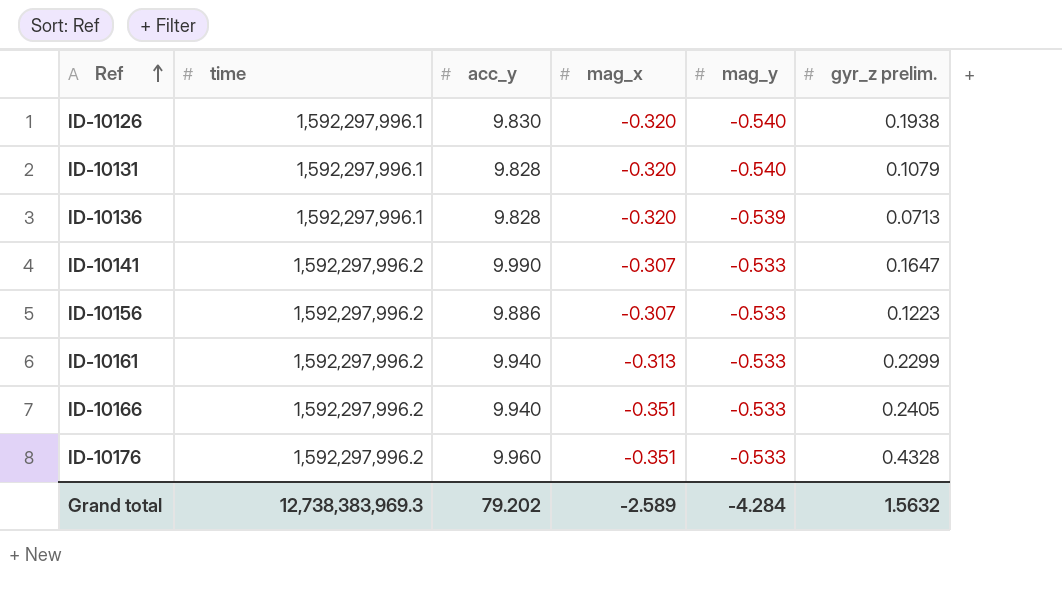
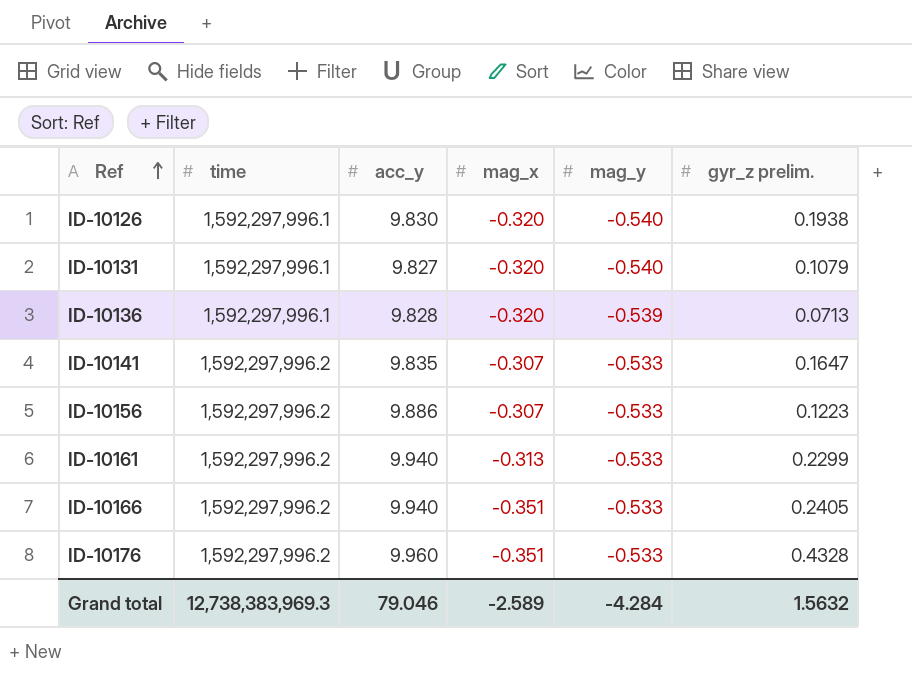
ID-10131 | acc_y: 9.828 -> 9.827
ID-10141 | acc_y: 9.990 -> 9.835
Grand total | acc_y: 79.202 -> 79.046

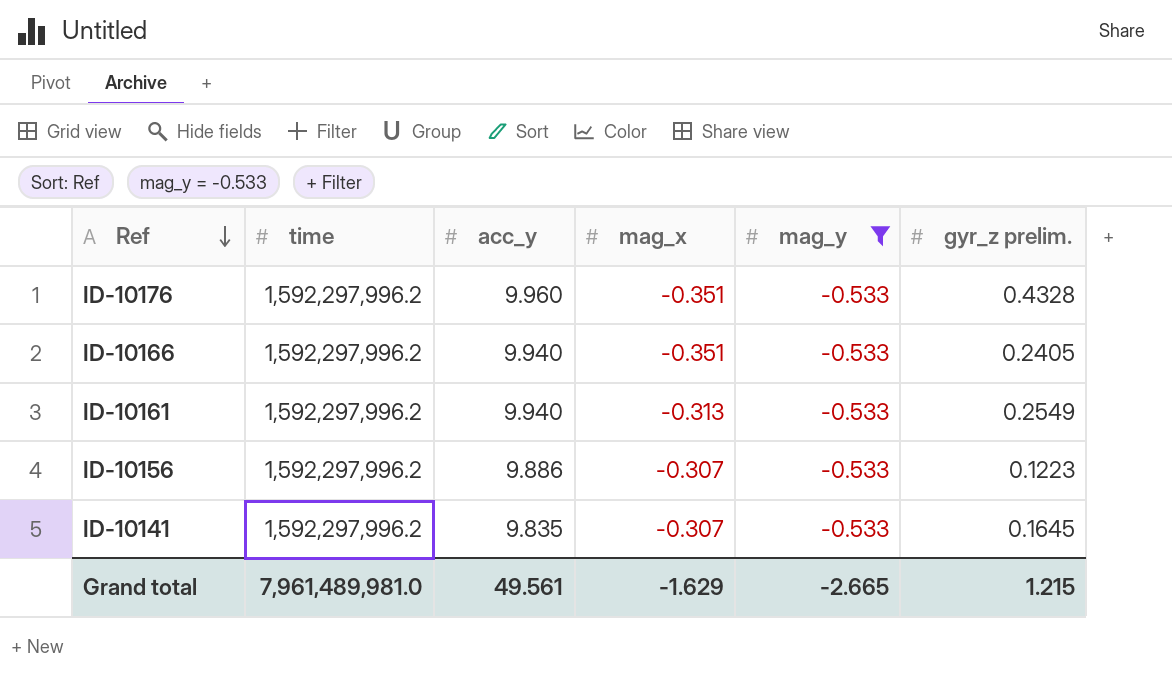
filter: none -> mag_y = -0.533
row order: Ref ascending -> Ref descending
ID-10161 | gyr_z prelim.: 0.2299 -> 0.2549
ID-10141 | gyr_z prelim.: 0.1647 -> 0.1645
Grand total | time: 12,738,383,969.3 -> 7,961,489,981.0
Grand total | acc_y: 79.046 -> 49.561
Grand total | mag_x: -2.589 -> -1.629
Grand total | mag_y: -4.284 -> -2.665
Grand total | gyr_z prelim.: 1.5632 -> 1.215

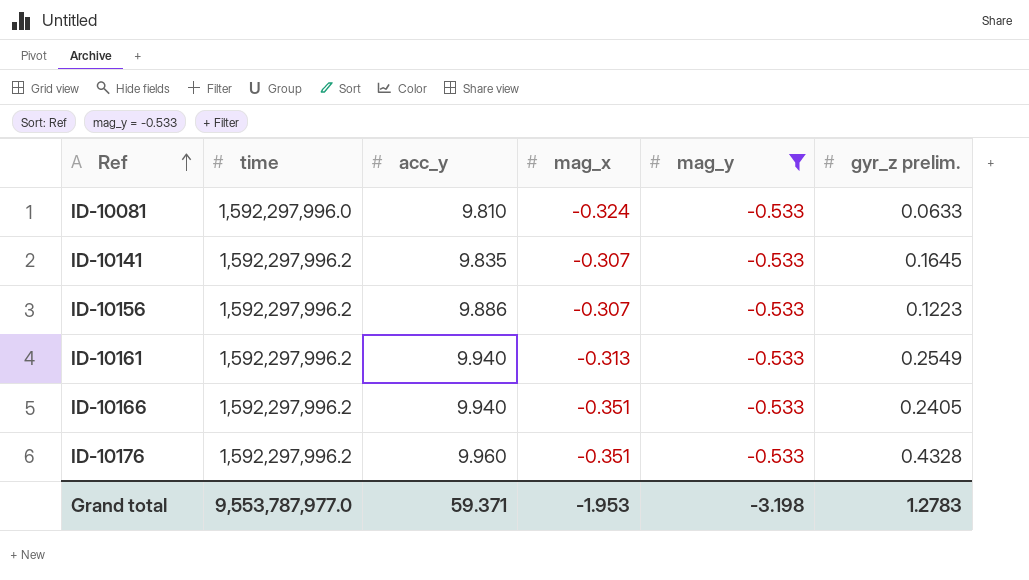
row order: Ref descending -> Ref ascending
row ID-10081: none -> 1,592,297,996.0 | 9.810 | -0.324 | -0.533 | 0.0633
Grand total | time: 7,961,489,981.0 -> 9,553,787,977.0
Grand total | acc_y: 49.561 -> 59.371
Grand total | mag_x: -1.629 -> -1.953
Grand total | mag_y: -2.665 -> -3.198
Grand total | gyr_z prelim.: 1.215 -> 1.2783

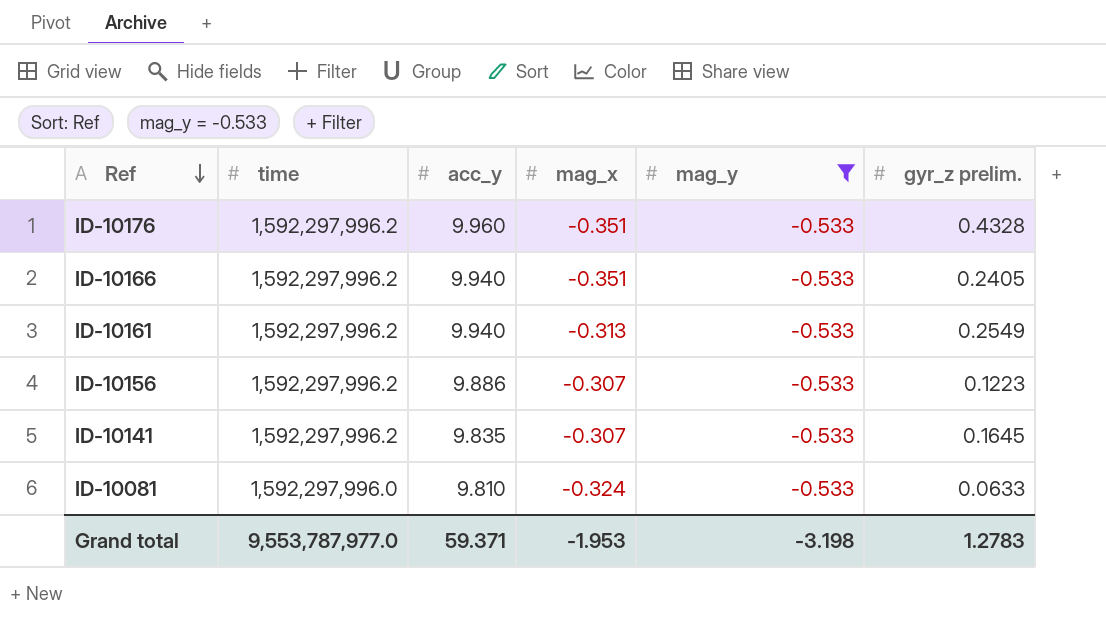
row order: Ref ascending -> Ref descending

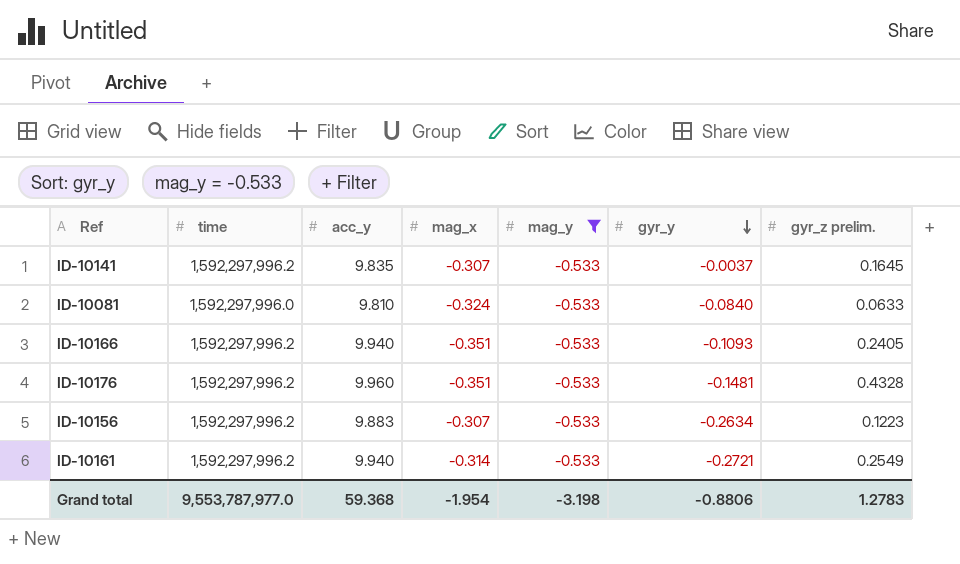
row order: Ref descending -> gyr_y descending
column gyr_y | position: none -> 6
ID-10156 | acc_y: 9.886 -> 9.883
ID-10161 | mag_x: -0.313 -> -0.314
Grand total | acc_y: 59.371 -> 59.368
Grand total | mag_x: -1.953 -> -1.954

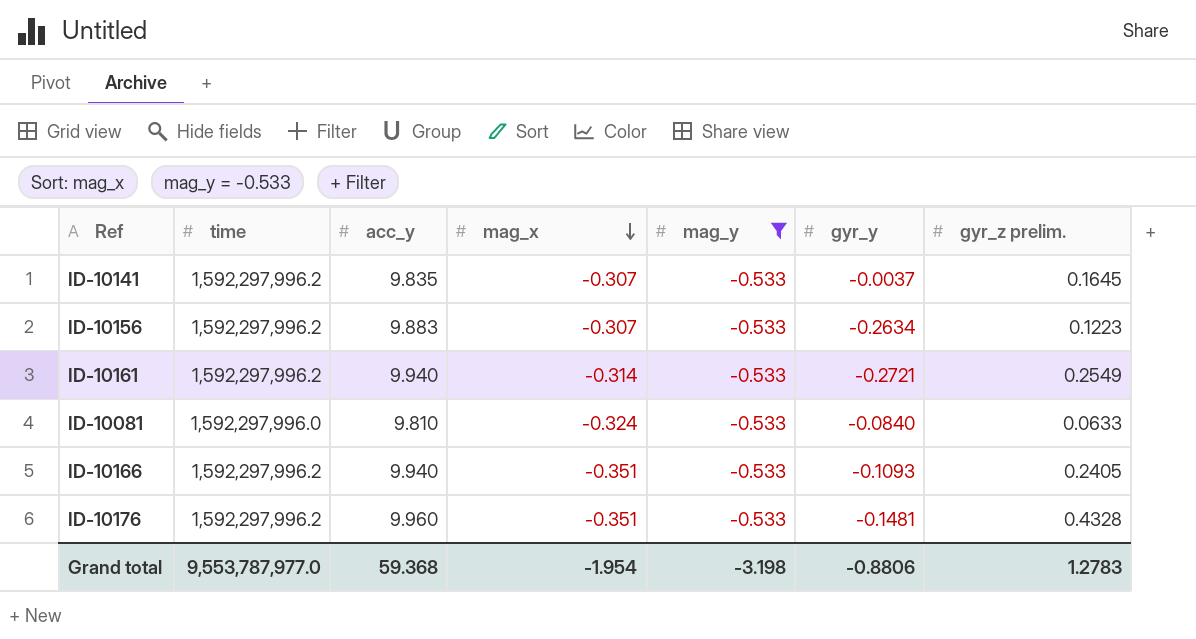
row order: gyr_y descending -> mag_x descending

